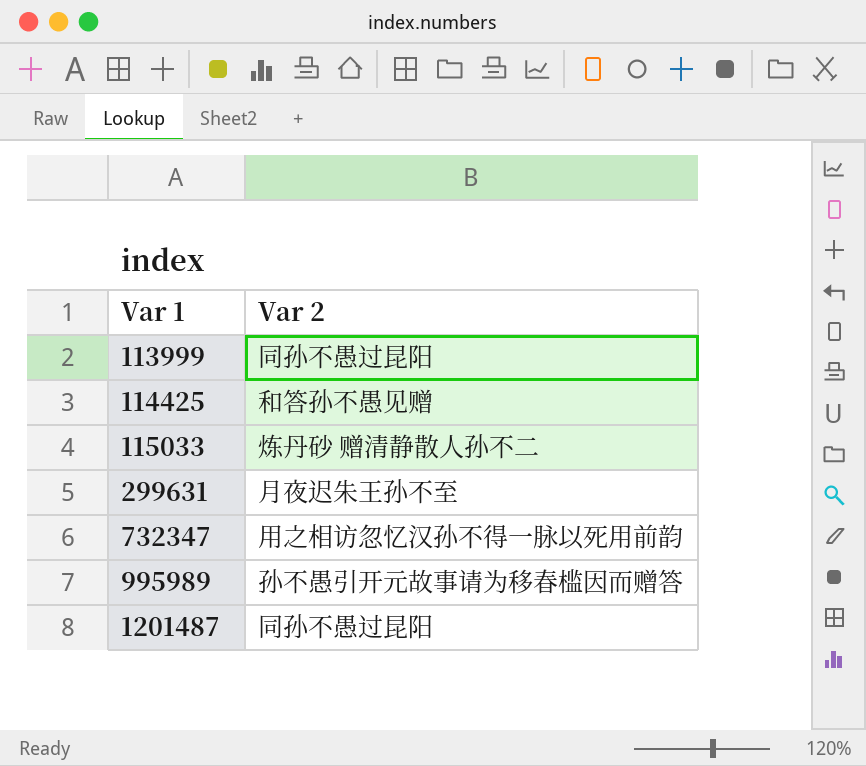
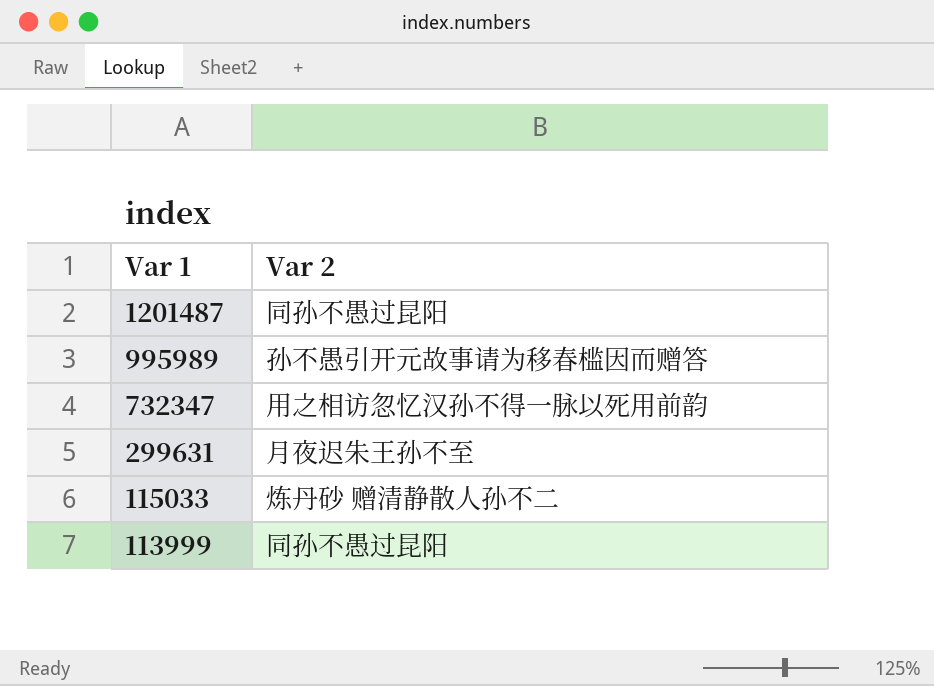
row order: Var 1 ascending -> Var 1 descending
row 114425: 和答孙不愚见赠 -> none

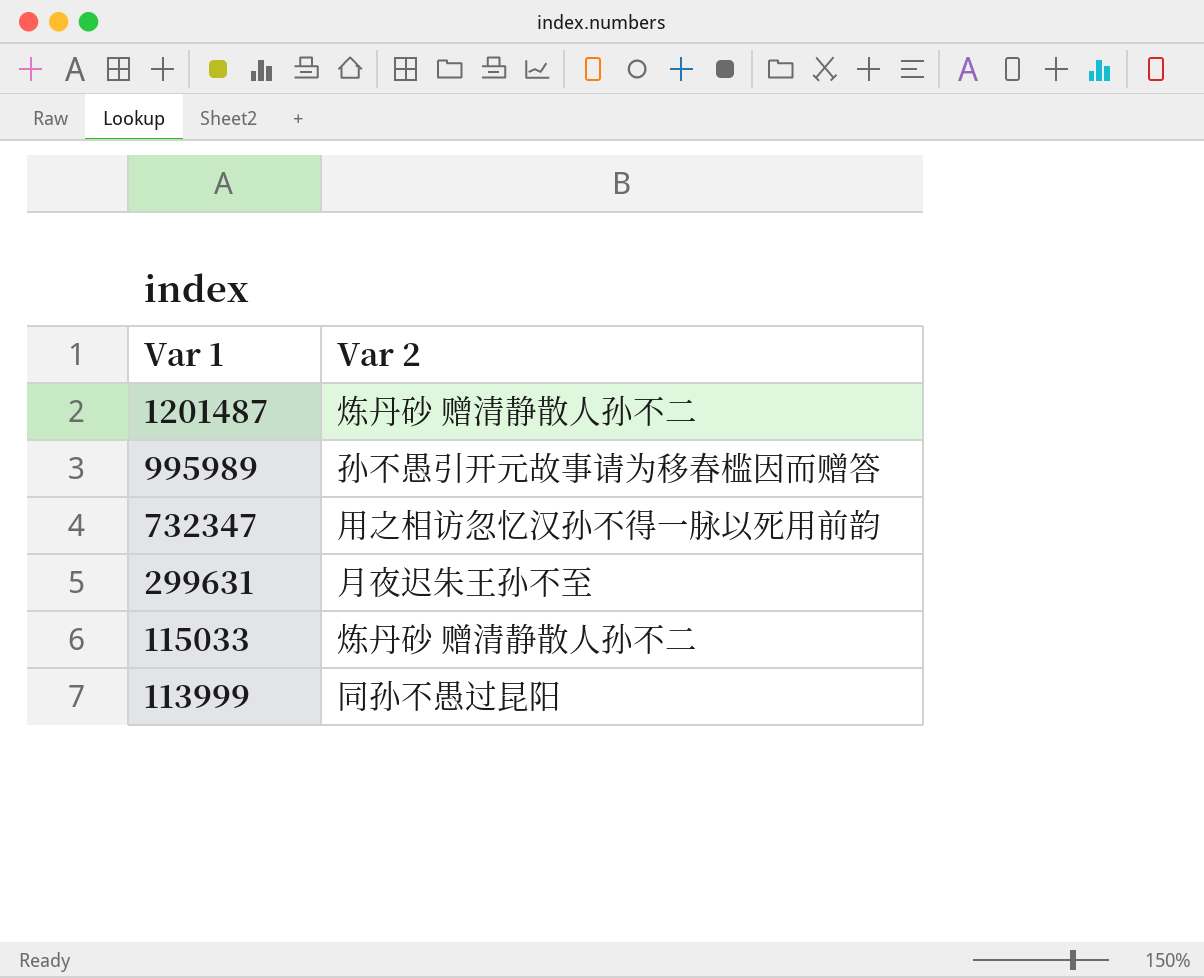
1201487 | Var 2: 同孙不愚过昆阳 -> 炼丹砂 赠清静散人孙不二

